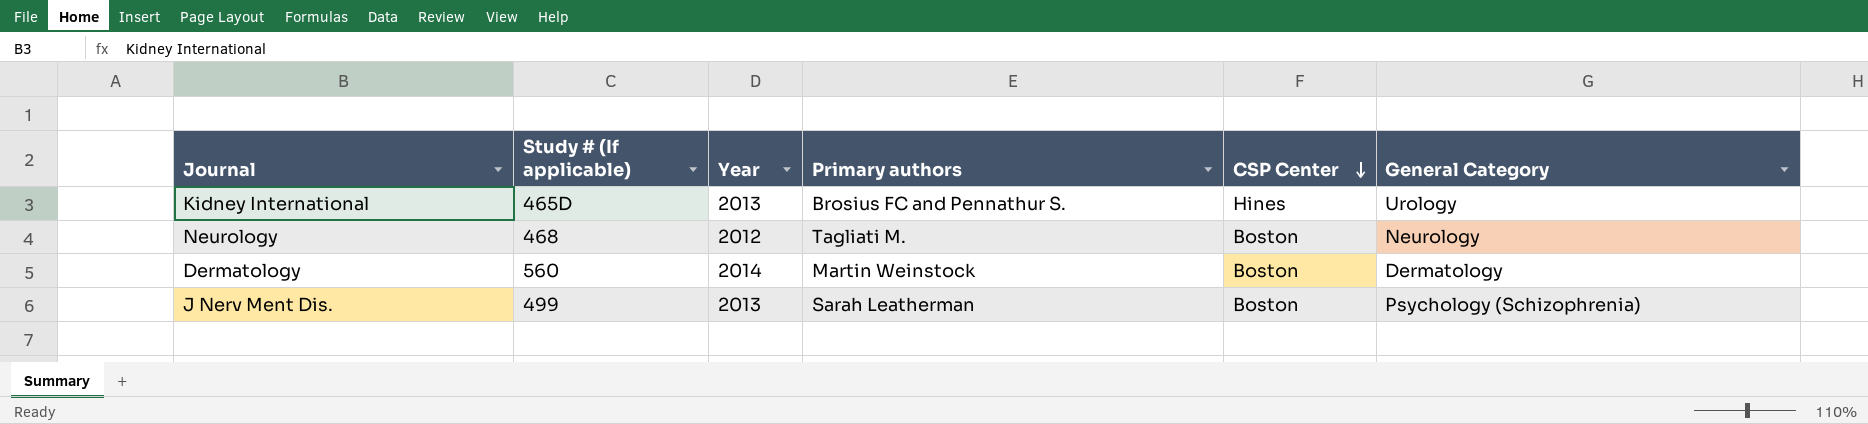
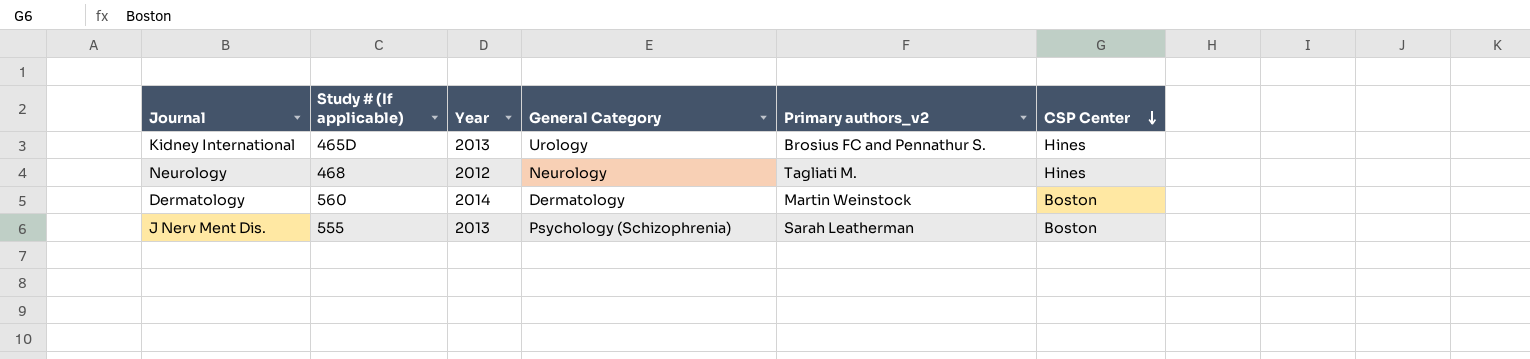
column General Category | position: 6 -> 4
column name: Primary authors -> Primary authors_v2
Neurology | CSP Center: Boston -> Hines
J Nerv Ment Dis. | Study # (If applicable): 499 -> 555

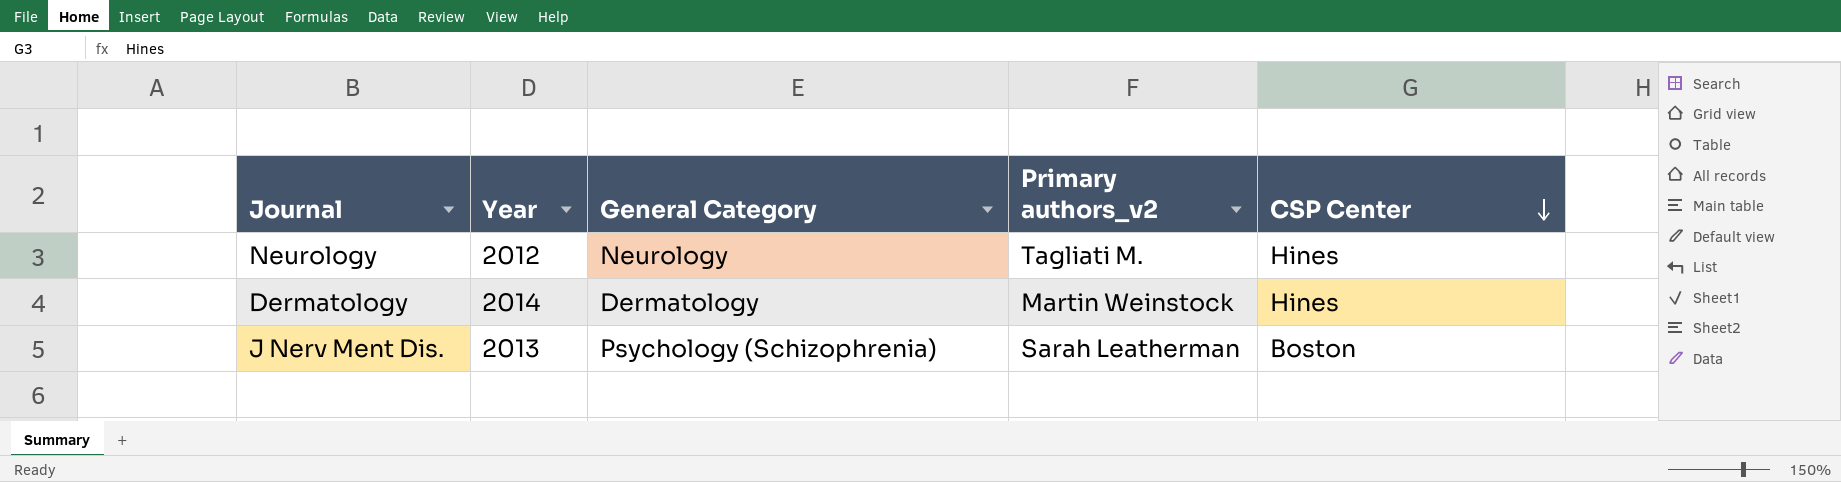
column Study # (If applicable) | position: 2 -> none
row Kidney International: 465D | 2013 | Urology | Brosius FC and Pennathur S. | Hines -> none
Dermatology | CSP Center: Boston -> Hines

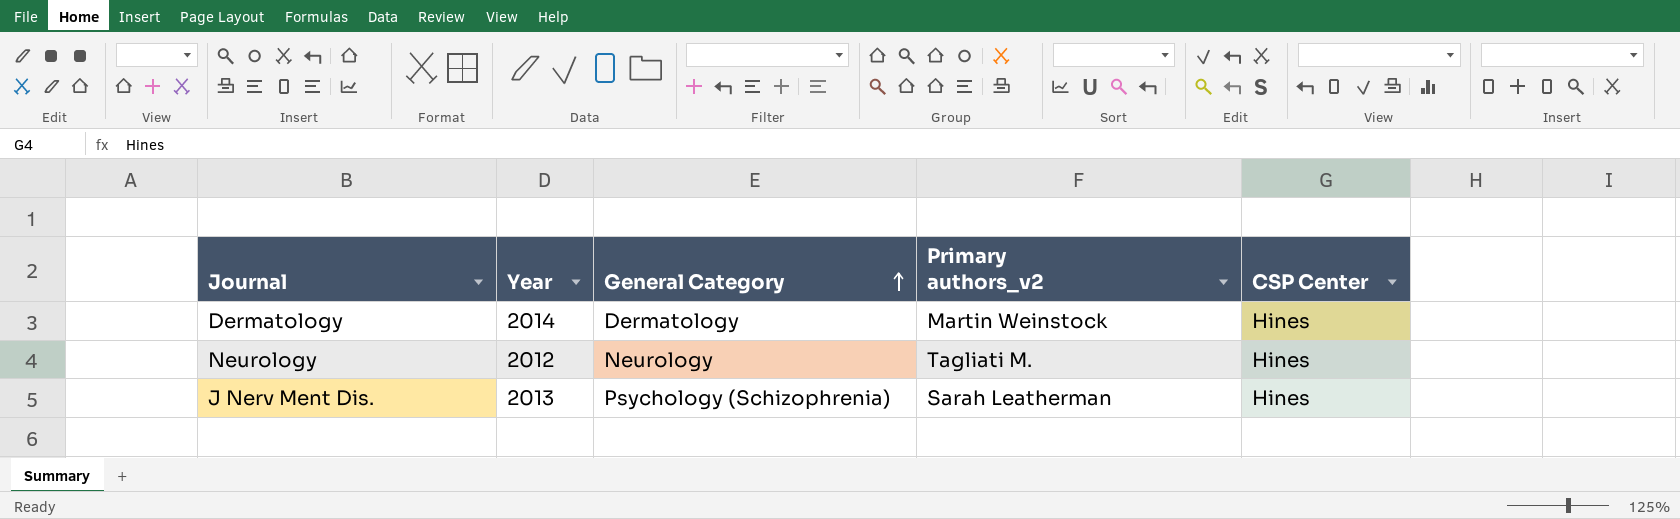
row order: CSP Center descending -> General Category ascending
J Nerv Ment Dis. | CSP Center: Boston -> Hines

